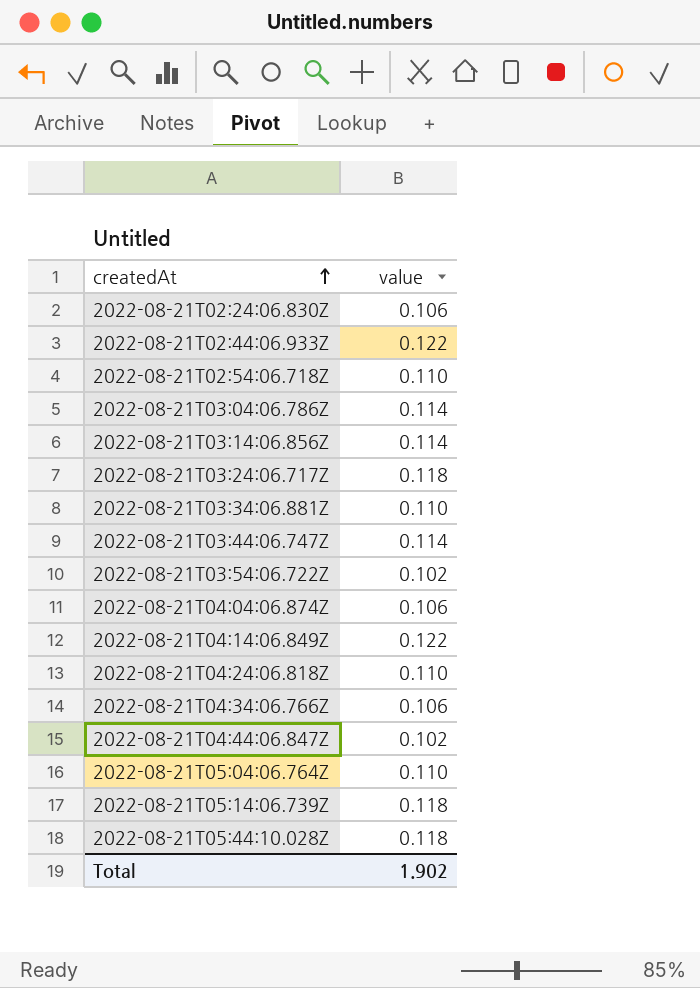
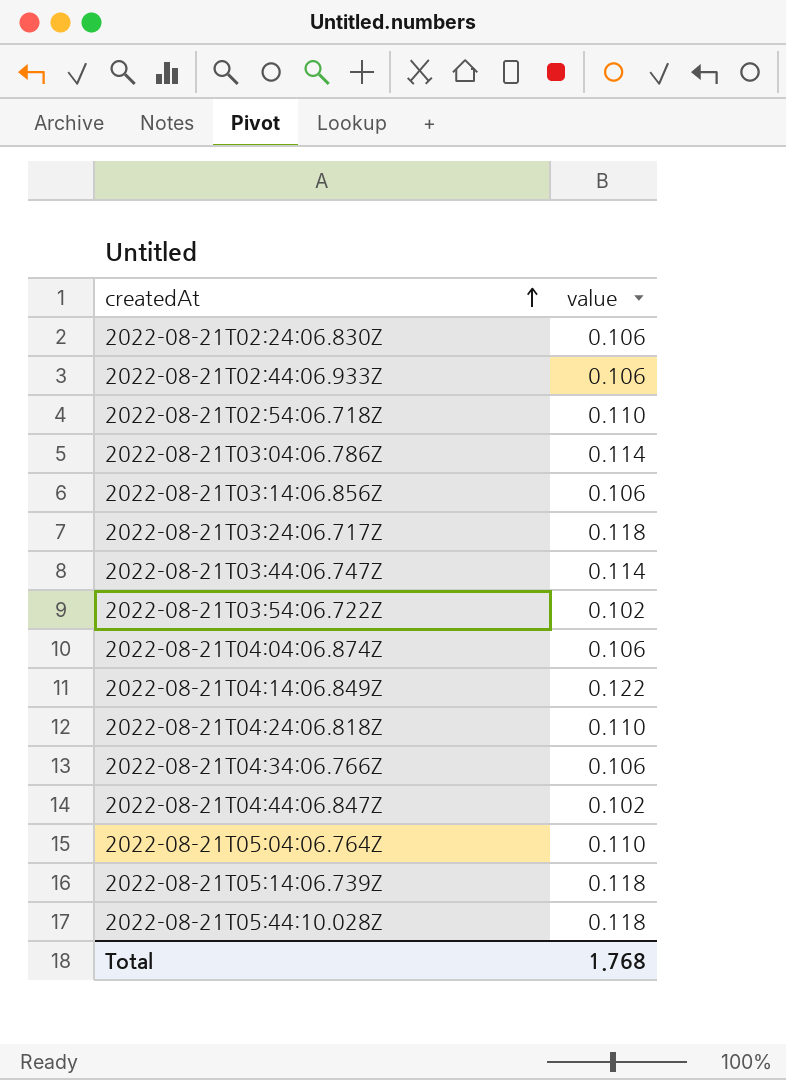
row 2022-08-21T03:34:06.881Z: 0.110 -> none
2022-08-21T02:44:06.933Z | value: 0.122 -> 0.106
2022-08-21T03:14:06.856Z | value: 0.114 -> 0.106
Total | value: 1.902 -> 1.768

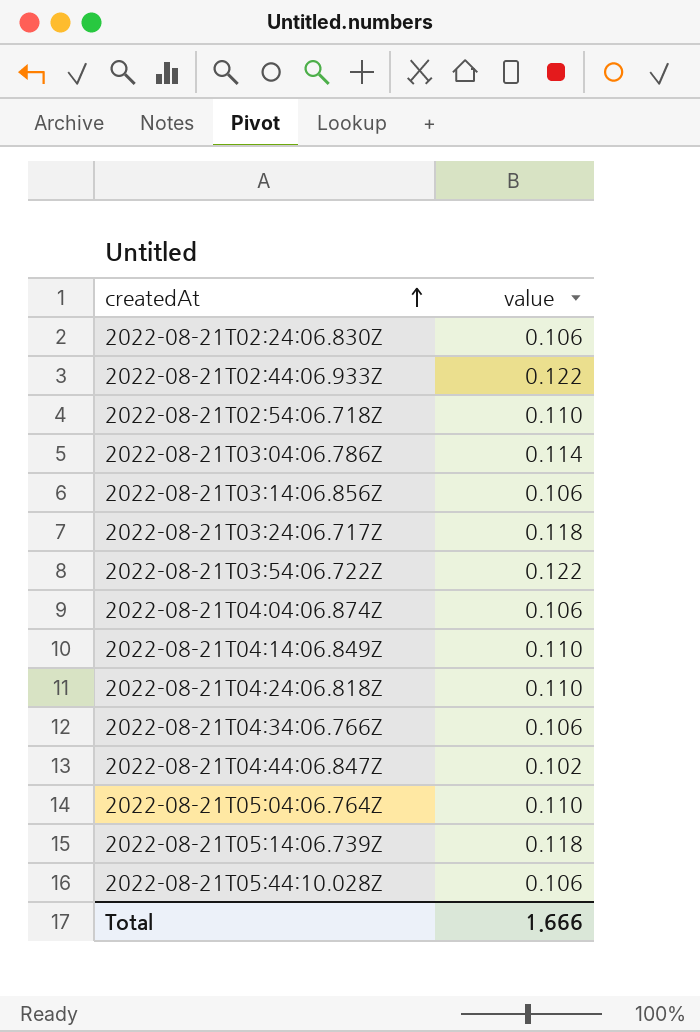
row 2022-08-21T03:44:06.747Z: 0.114 -> none
2022-08-21T02:44:06.933Z | value: 0.106 -> 0.122
2022-08-21T03:54:06.722Z | value: 0.102 -> 0.122
2022-08-21T04:14:06.849Z | value: 0.122 -> 0.110
2022-08-21T05:44:10.028Z | value: 0.118 -> 0.106
Total | value: 1.768 -> 1.666

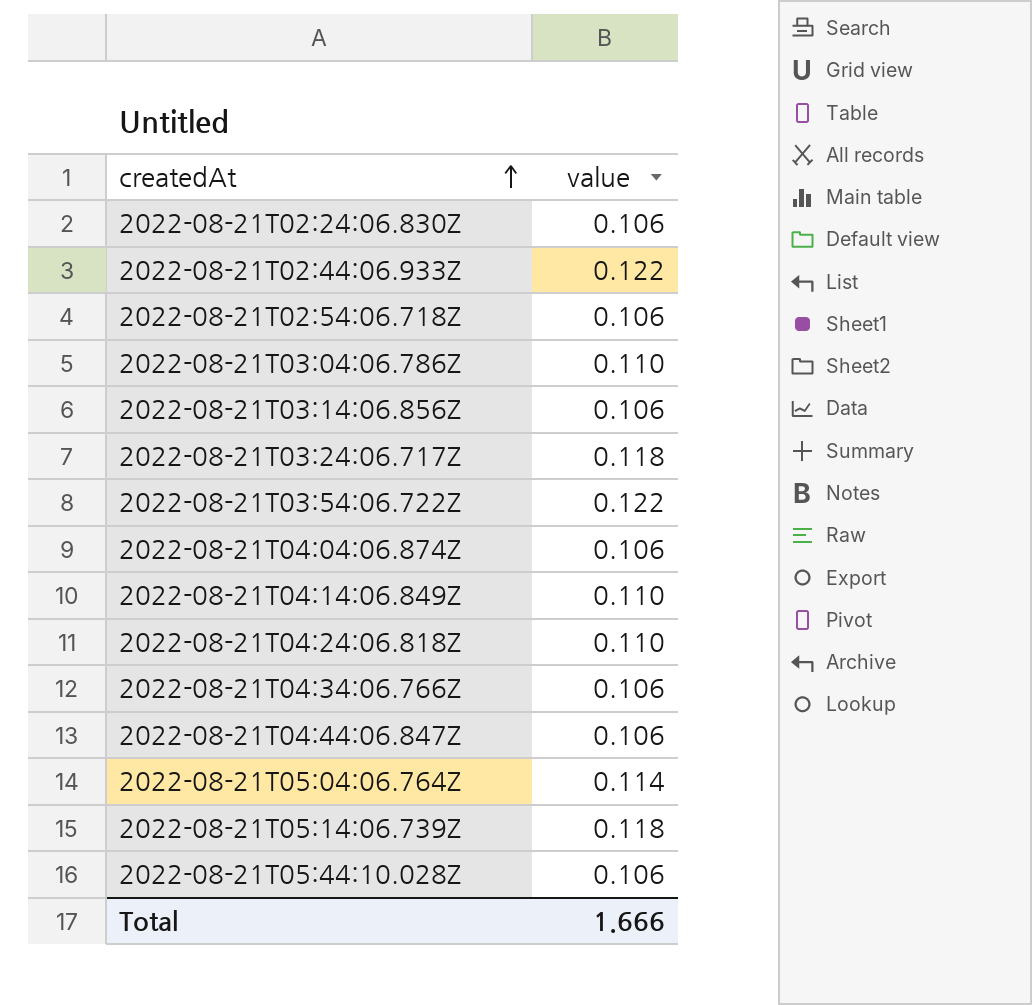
2022-08-21T02:54:06.718Z | value: 0.110 -> 0.106
2022-08-21T03:04:06.786Z | value: 0.114 -> 0.110
2022-08-21T04:44:06.847Z | value: 0.102 -> 0.106
2022-08-21T05:04:06.764Z | value: 0.110 -> 0.114

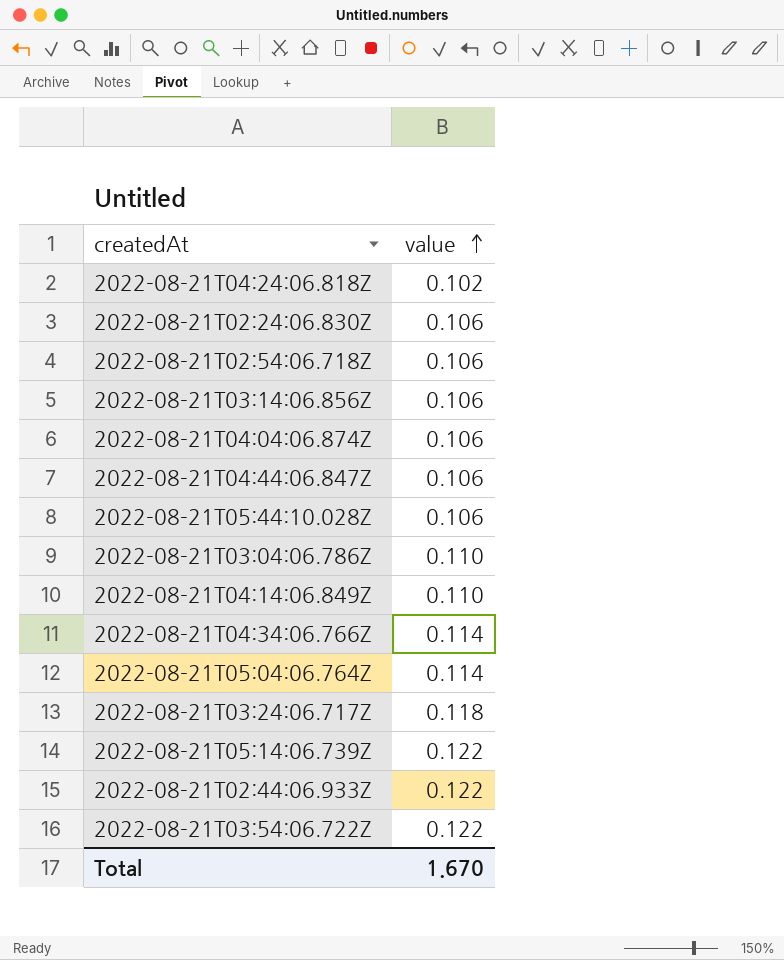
row order: createdAt ascending -> value ascending
2022-08-21T04:24:06.818Z | value: 0.110 -> 0.102
2022-08-21T04:34:06.766Z | value: 0.106 -> 0.114
2022-08-21T05:14:06.739Z | value: 0.118 -> 0.122
Total | value: 1.666 -> 1.670

